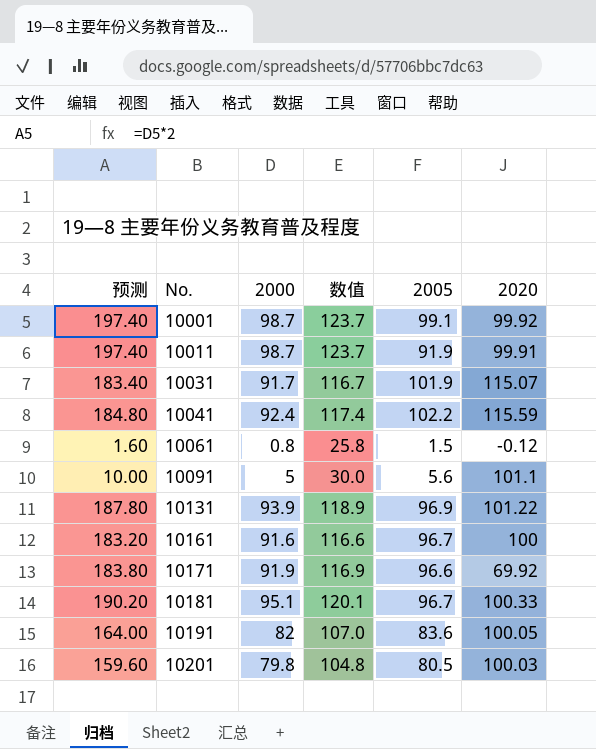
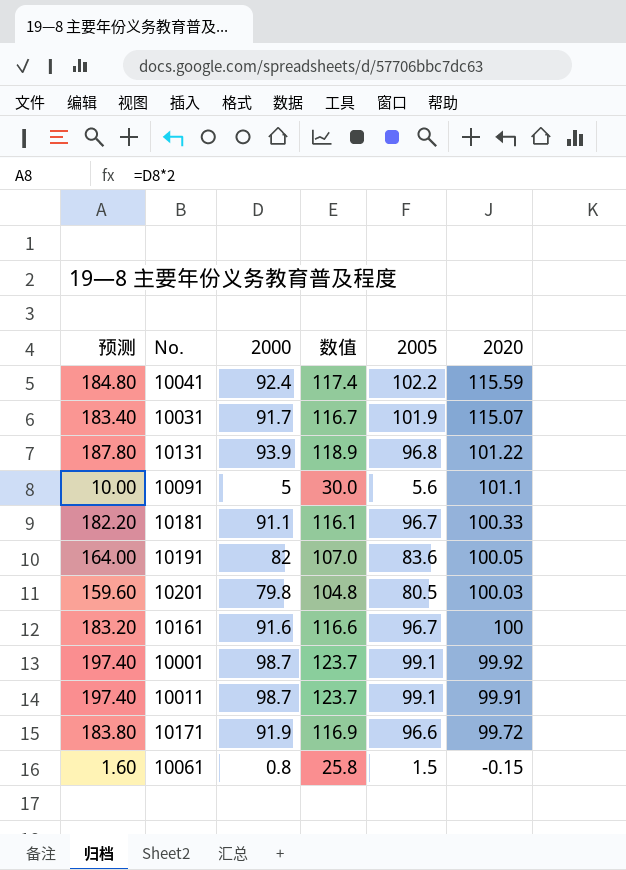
row order: No. ascending -> 2020 descending
10131 | 2005: 96.9 -> 96.8
10181 | 预测: 190.20 -> 182.20
10181 | 2000: 95.1 -> 91.1
10181 | 数值: 120.1 -> 116.1
10011 | 2005: 91.9 -> 99.1
10171 | 2020: 69.92 -> 99.72
10061 | 2020: -0.12 -> -0.15

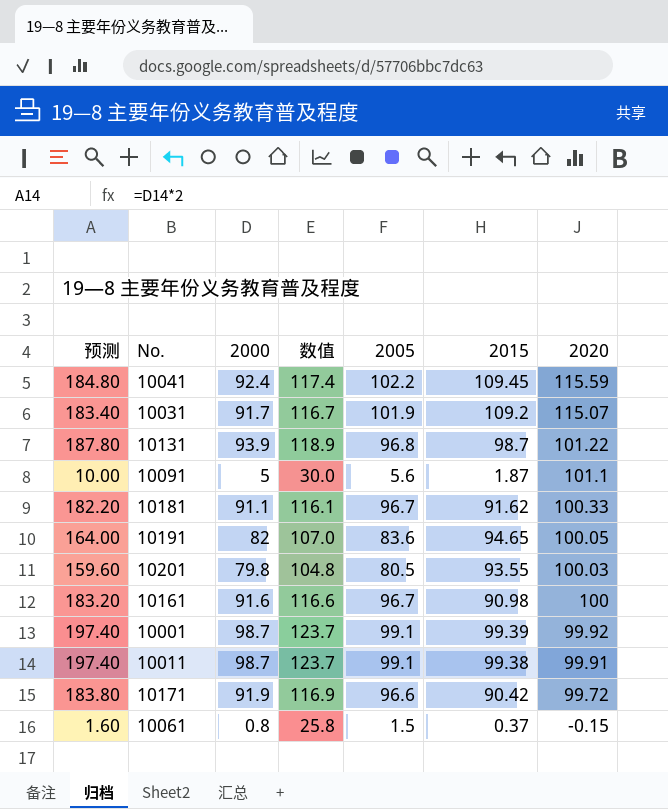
column 2015 | position: none -> 6

